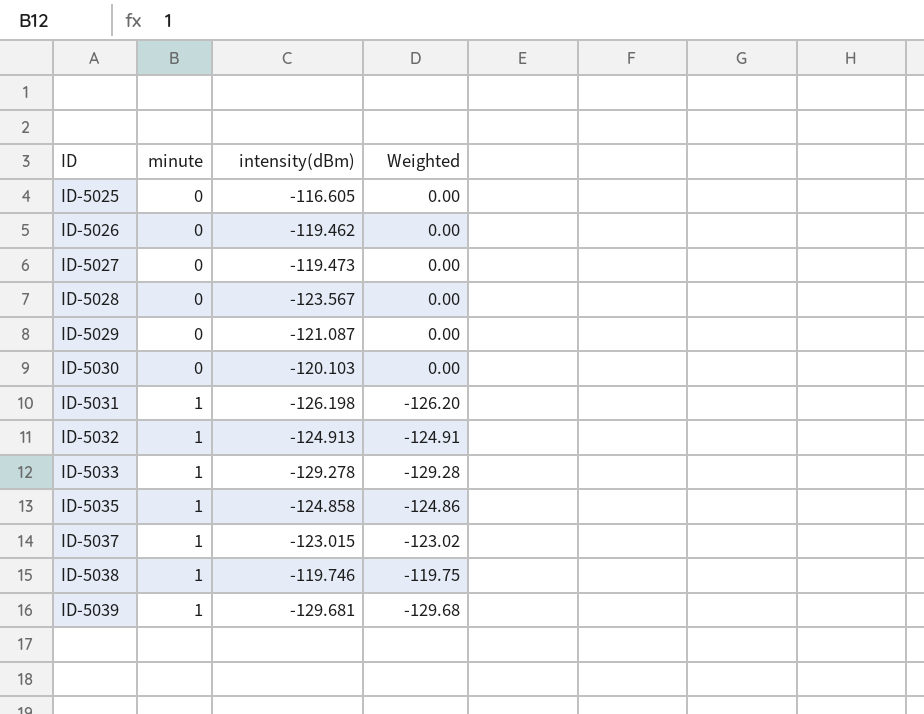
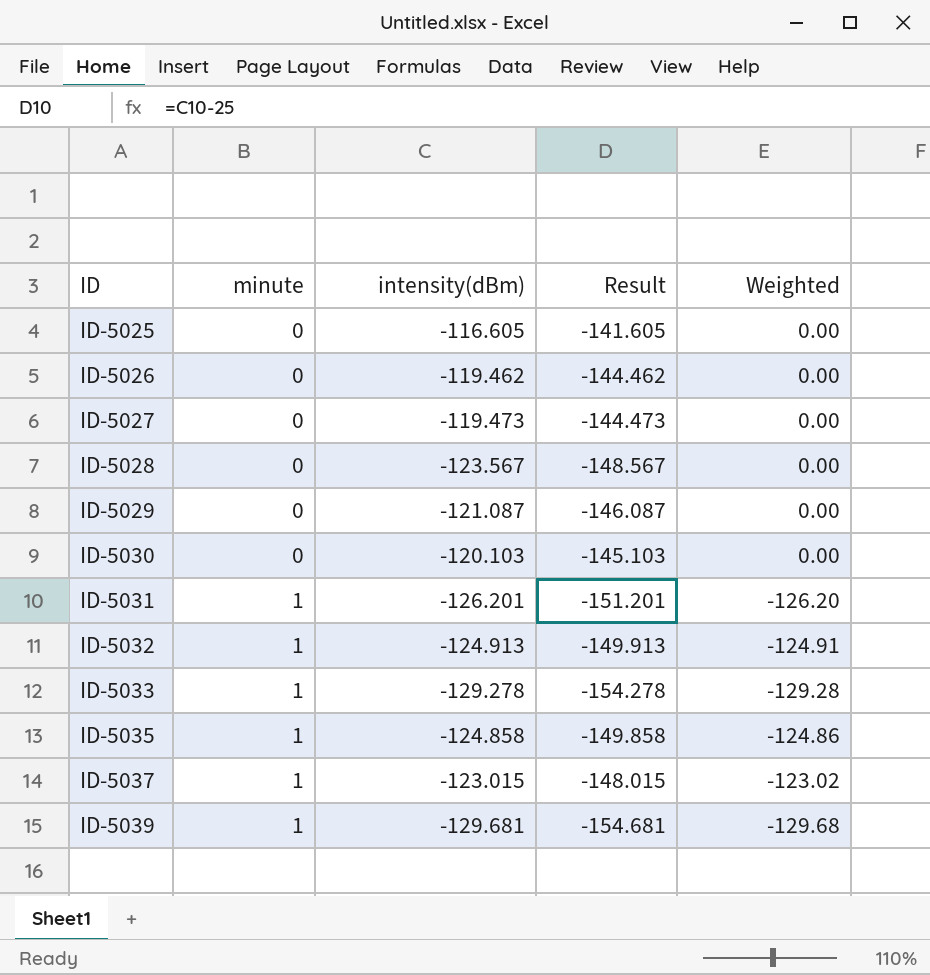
column Result | formula: none -> [intensity(dBm)] - 25
row ID-5038: 1 | -119.746 | -119.75 -> none
ID-5031 | intensity(dBm): -126.198 -> -126.201

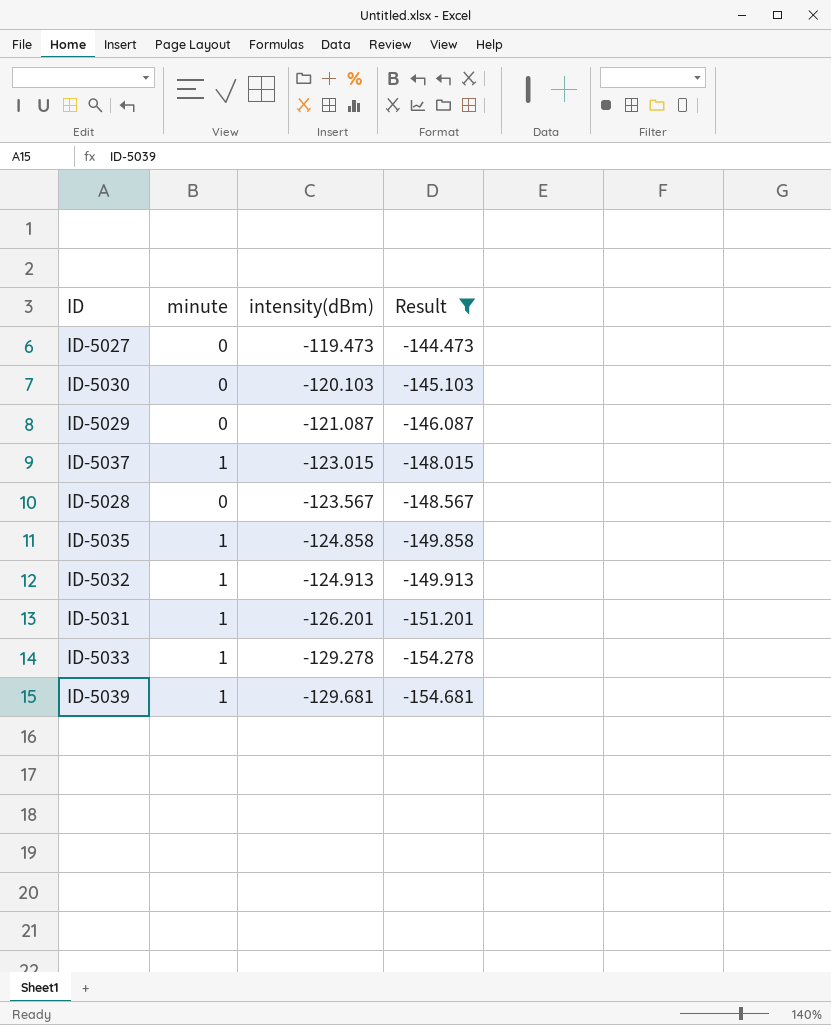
filter: none -> Result <= -144.473
row order: ID ascending -> intensity(dBm) descending
column Weighted | formula: [minute] * [intensity(dBm)] -> none

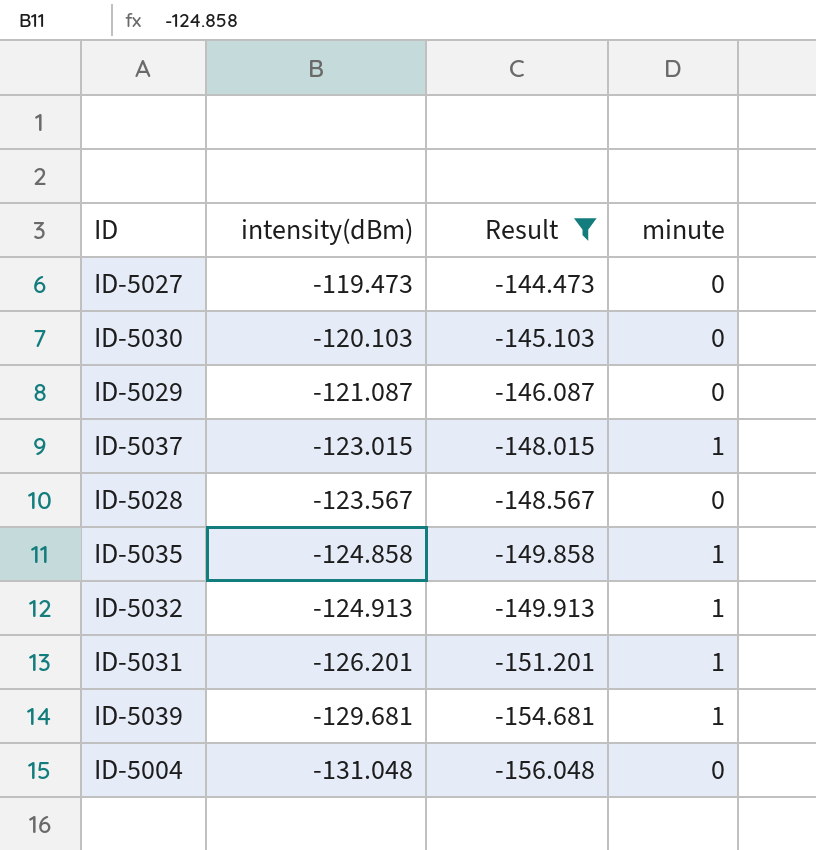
column minute | position: 2 -> 4
row ID-5033: 1 | -129.278 | -154.278 -> none
row ID-5004: none -> -131.048 | -156.048 | 0

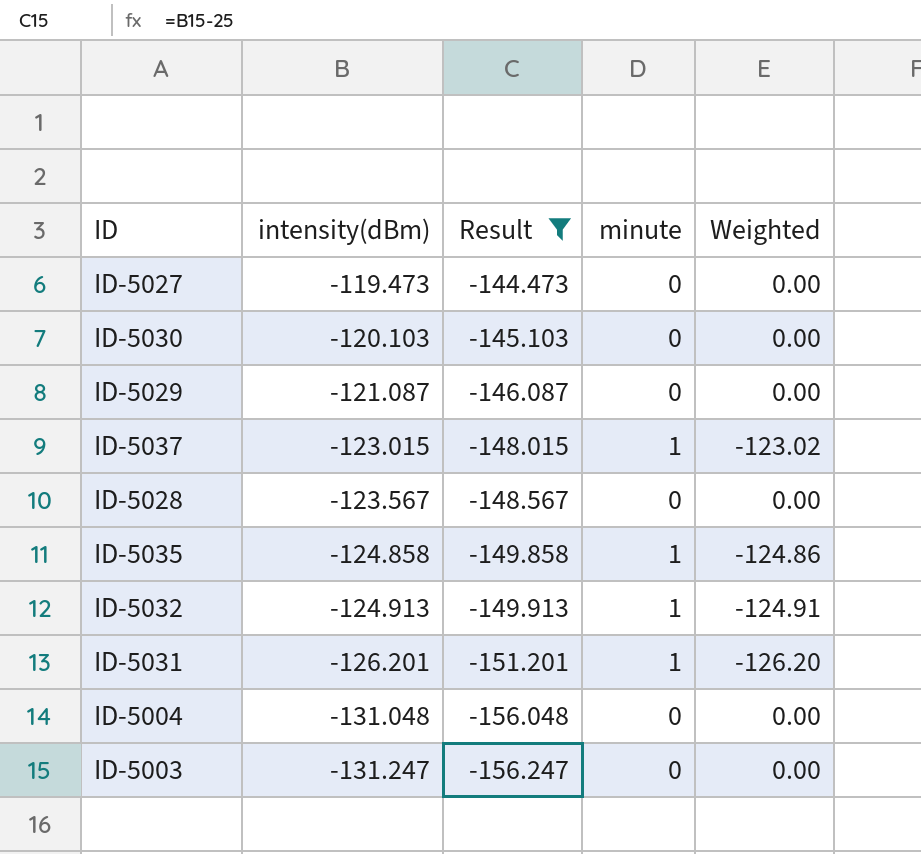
column Weighted | formula: none -> [intensity(dBm)] * [minute]
row ID-5039: -129.681 | -154.681 | 1 -> none
row ID-5003: none -> -131.247 | -156.247 | 0 | 0.00

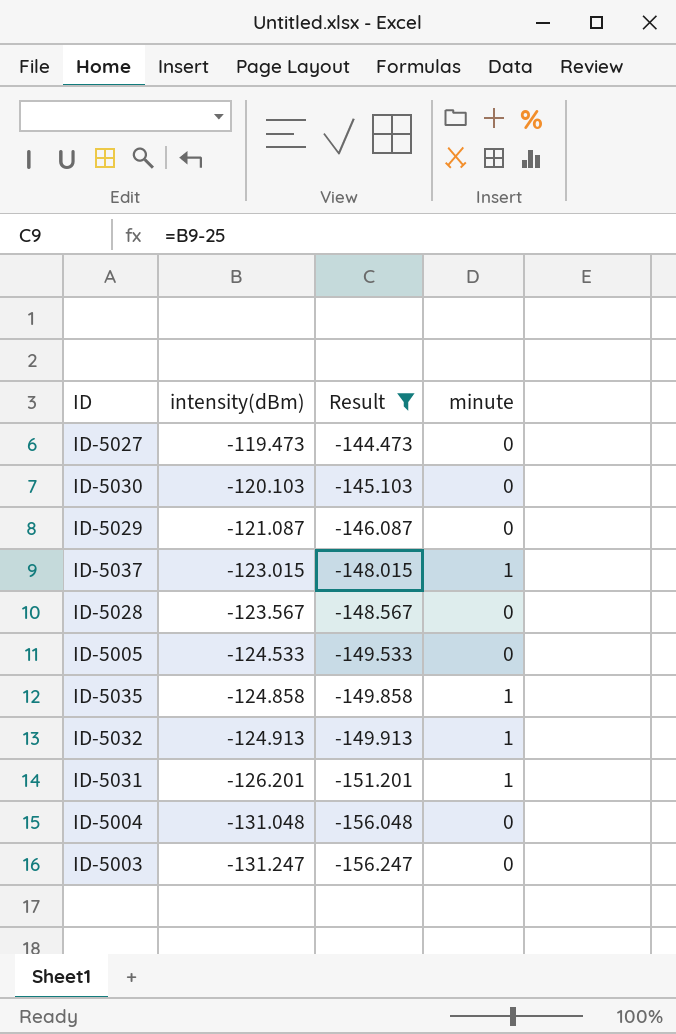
column Weighted | formula: [intensity(dBm)] * [minute] -> none
row ID-5005: none -> -124.533 | -149.533 | 0

